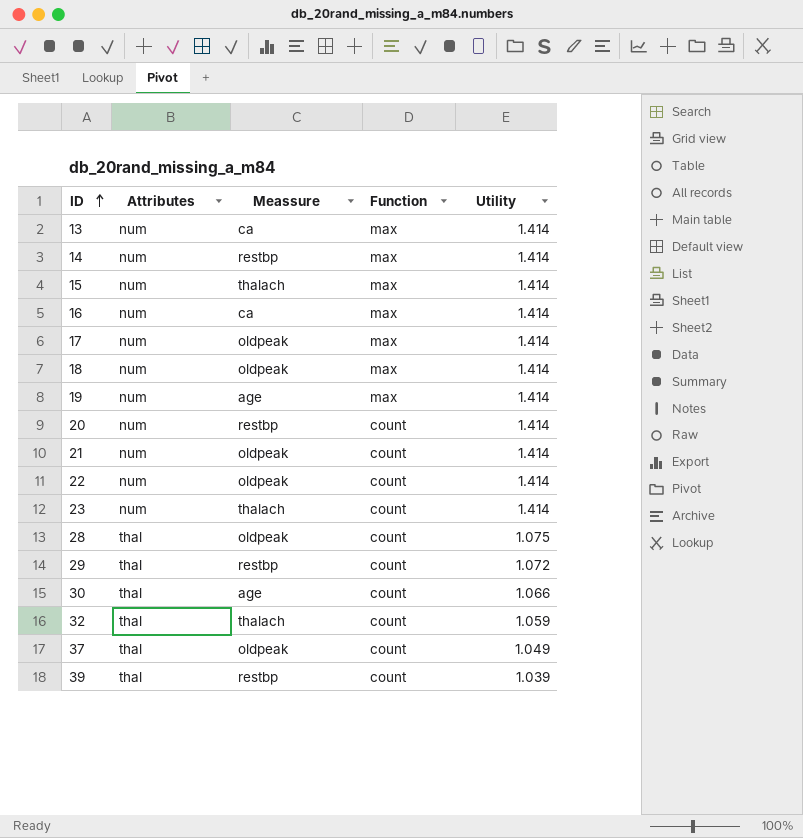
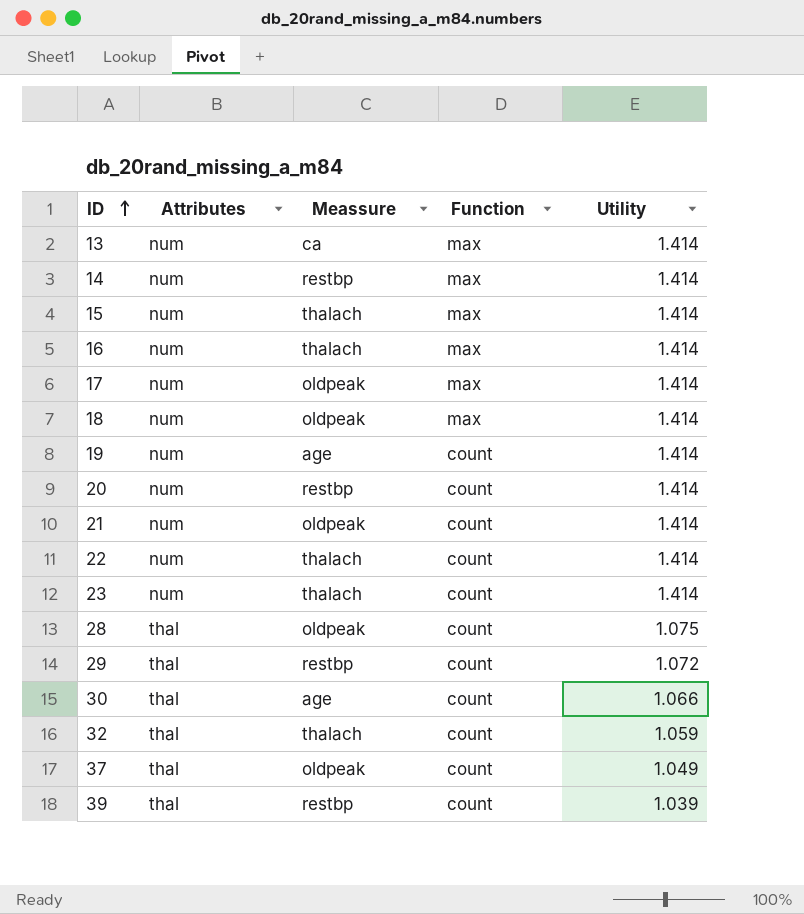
16 | Meassure: ca -> thalach
19 | Function: max -> count
22 | Meassure: oldpeak -> thalach

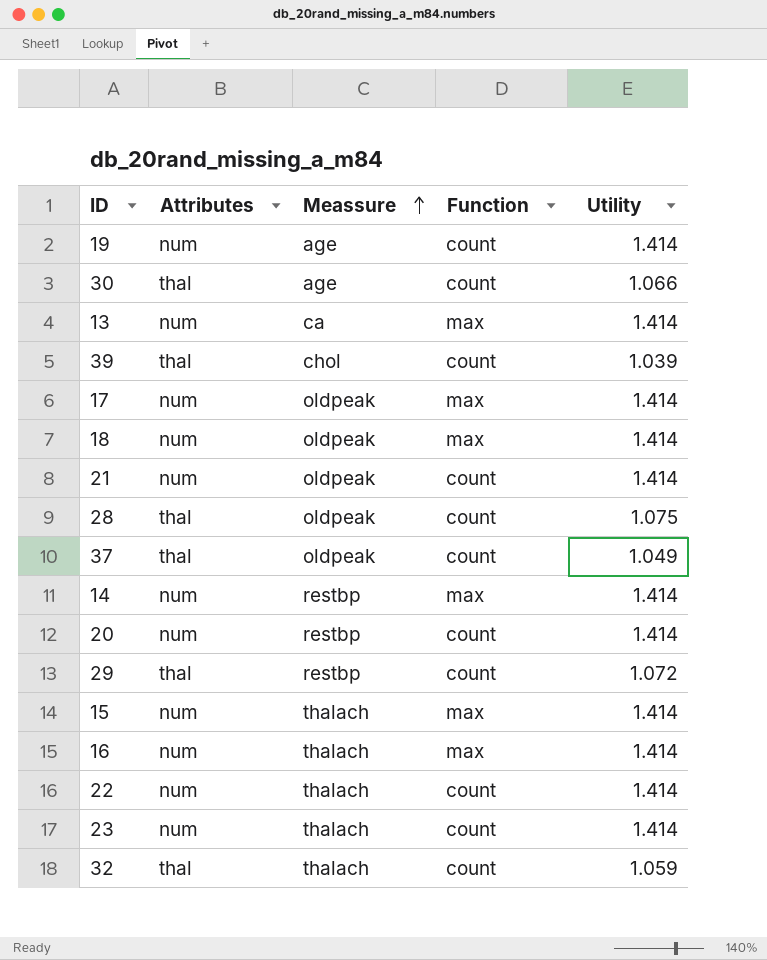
row order: ID ascending -> Meassure ascending
39 | Meassure: restbp -> chol

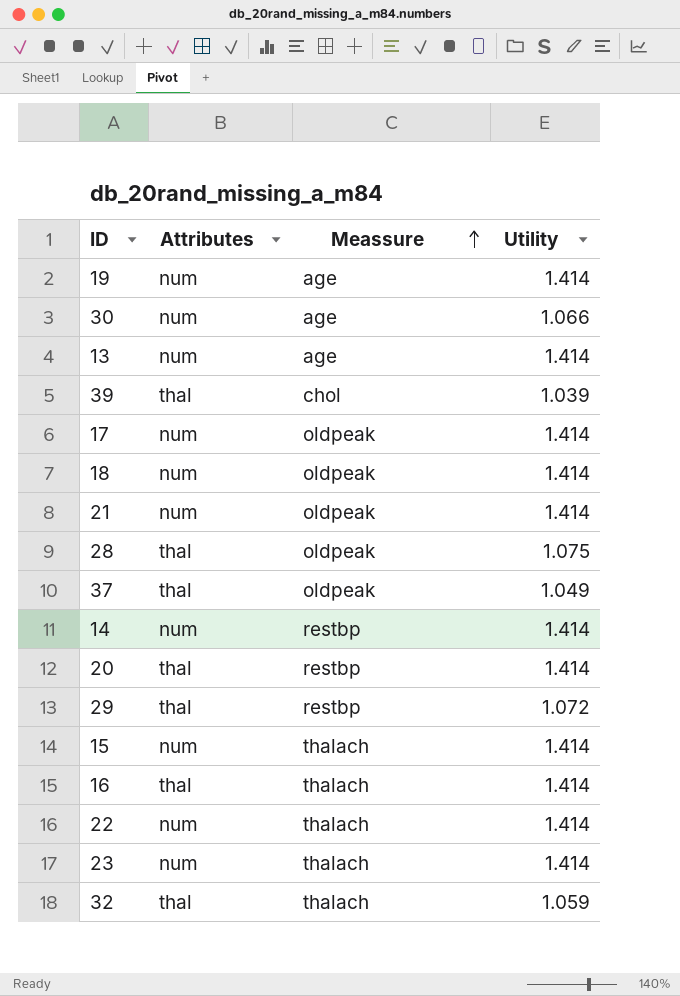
column Function | position: 4 -> none
30 | Attributes: thal -> num
13 | Meassure: ca -> age
20 | Attributes: num -> thal
16 | Attributes: num -> thal

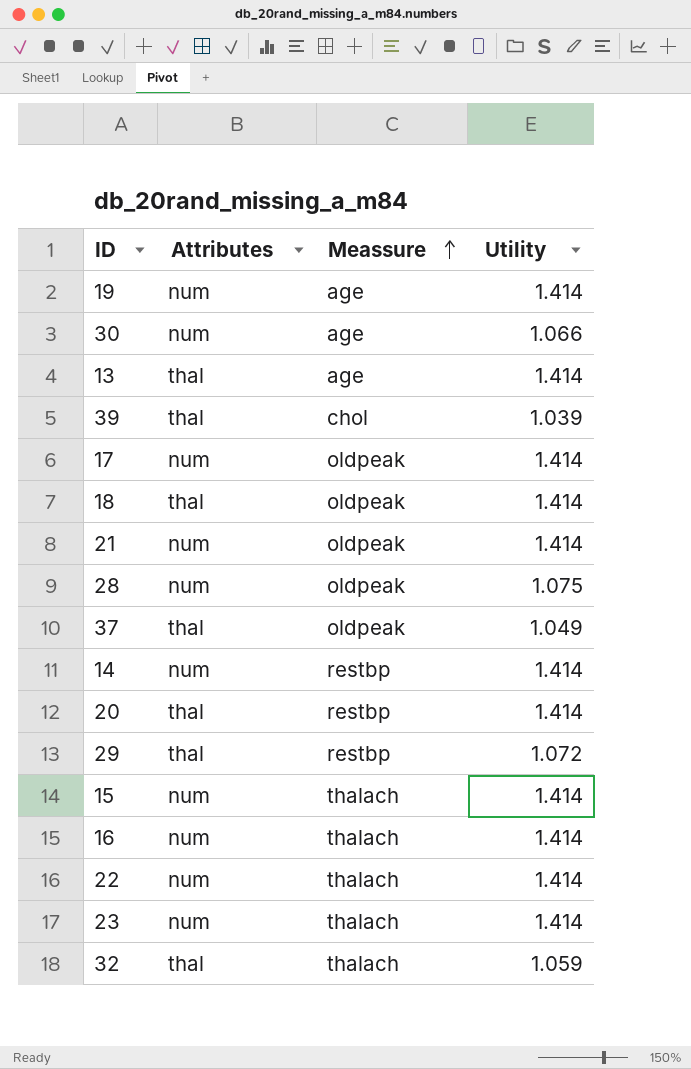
13 | Attributes: num -> thal
18 | Attributes: num -> thal
28 | Attributes: thal -> num
16 | Attributes: thal -> num

